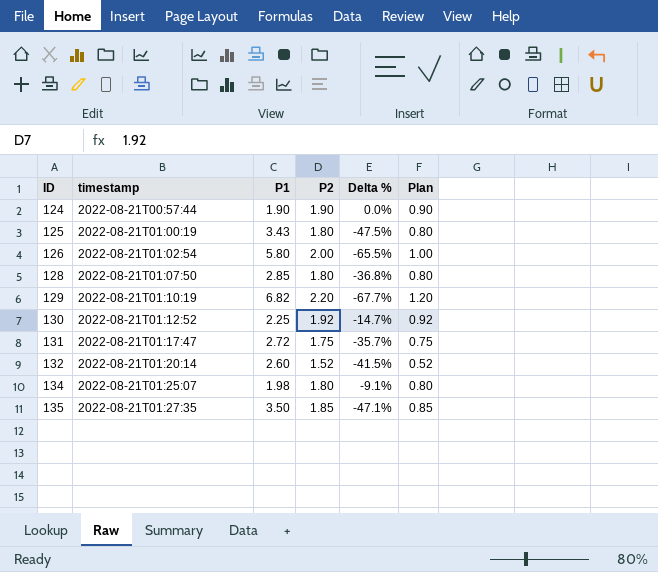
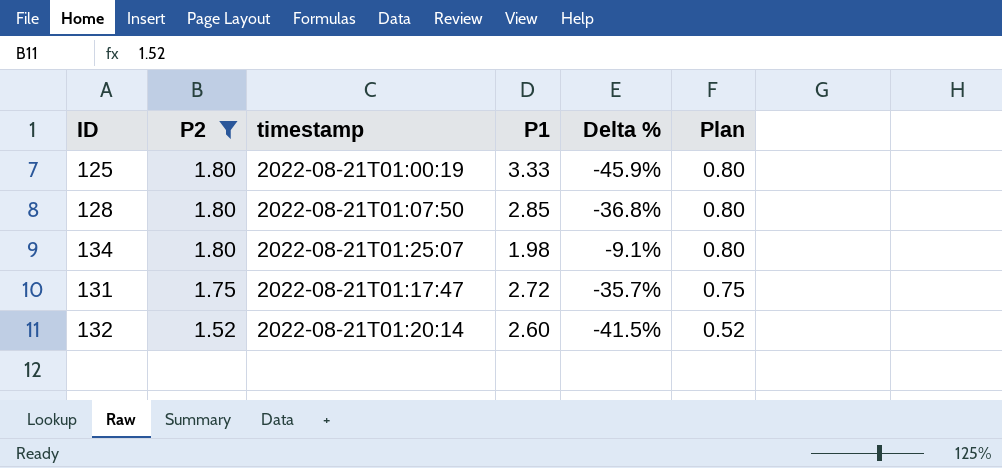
filter: none -> P2 <= 1.80
row order: ID ascending -> P2 descending
column P2 | position: 4 -> 2
125 | P1: 3.43 -> 3.33
125 | Delta %: -47.5% -> -45.9%

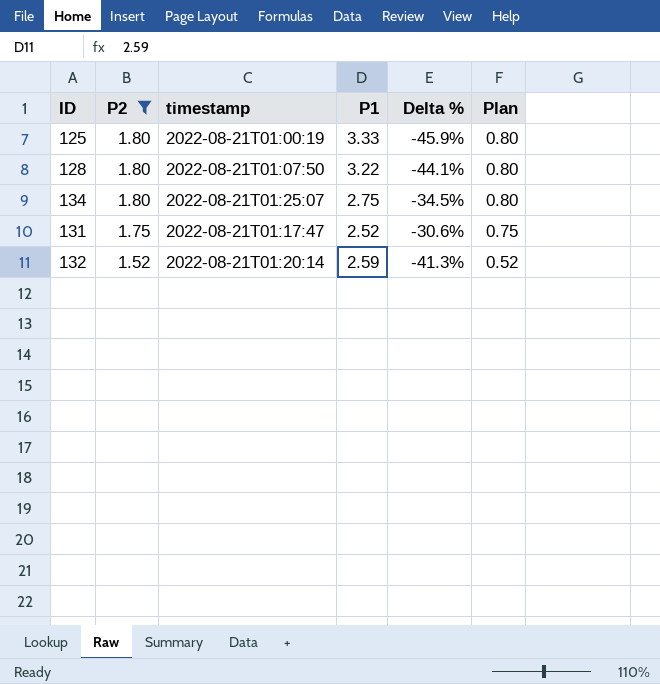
128 | P1: 2.85 -> 3.22
128 | Delta %: -36.8% -> -44.1%
134 | P1: 1.98 -> 2.75
134 | Delta %: -9.1% -> -34.5%
131 | P1: 2.72 -> 2.52
131 | Delta %: -35.7% -> -30.6%
132 | P1: 2.60 -> 2.59
132 | Delta %: -41.5% -> -41.3%

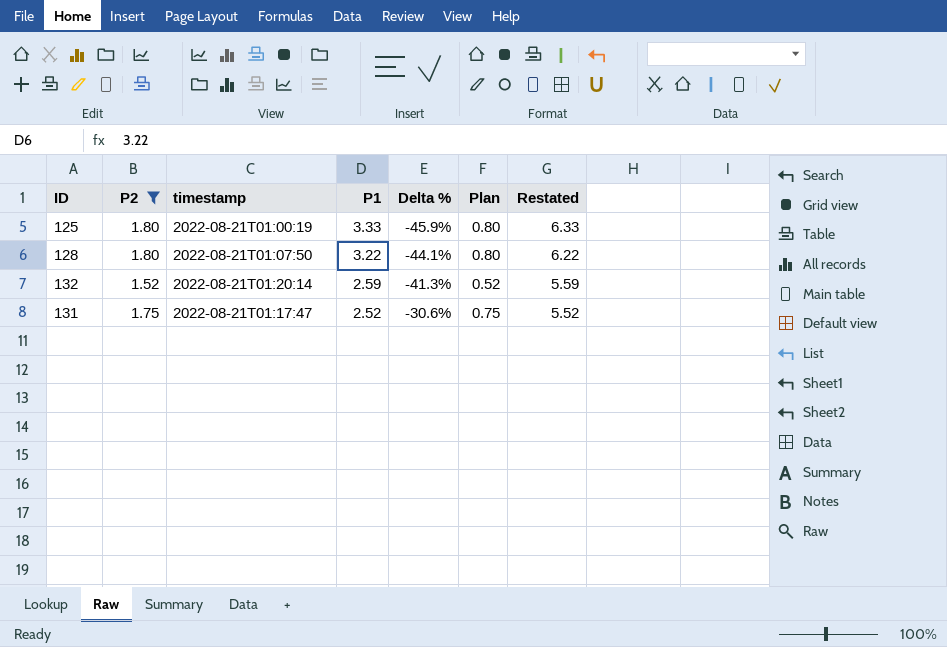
row order: P2 descending -> P1 descending
column Restated | formula: none -> [P1] + 3
row 134: 1.80 | 2022-08-21T01:25:07 | 2.75 | -34.5% | 0.80 -> none

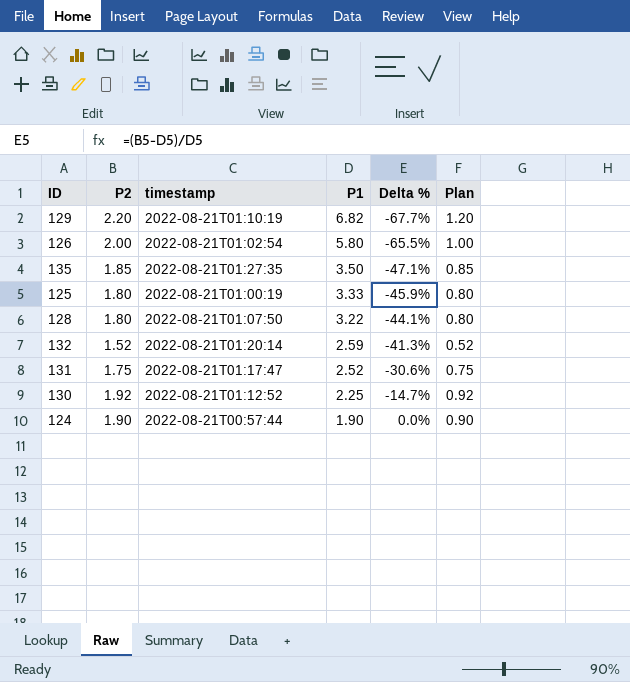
filter: P2 <= 1.80 -> none
column Restated | formula: [P1] + 3 -> none

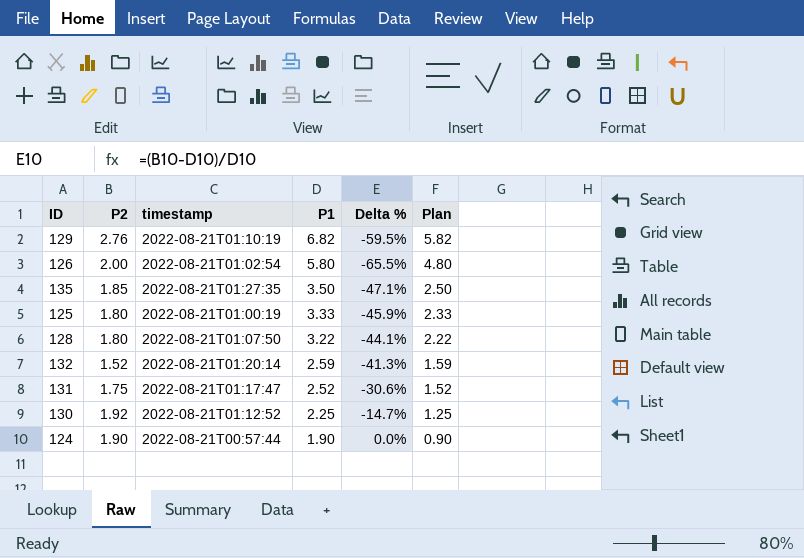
column Plan | formula: [P2] - 1 -> [P1] - 1
129 | P2: 2.20 -> 2.76
129 | Delta %: -67.7% -> -59.5%

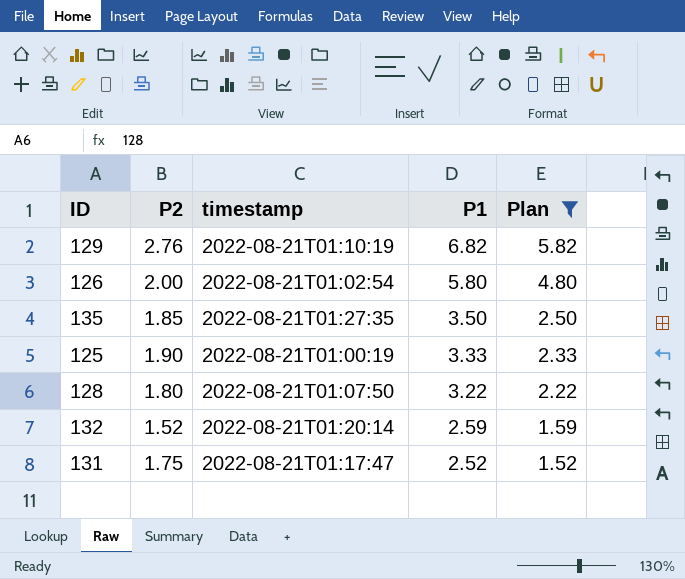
filter: none -> Plan >= 1.52
column Delta % | formula: ([P2] - [P1]) / [P1] -> none
125 | P2: 1.80 -> 1.90

